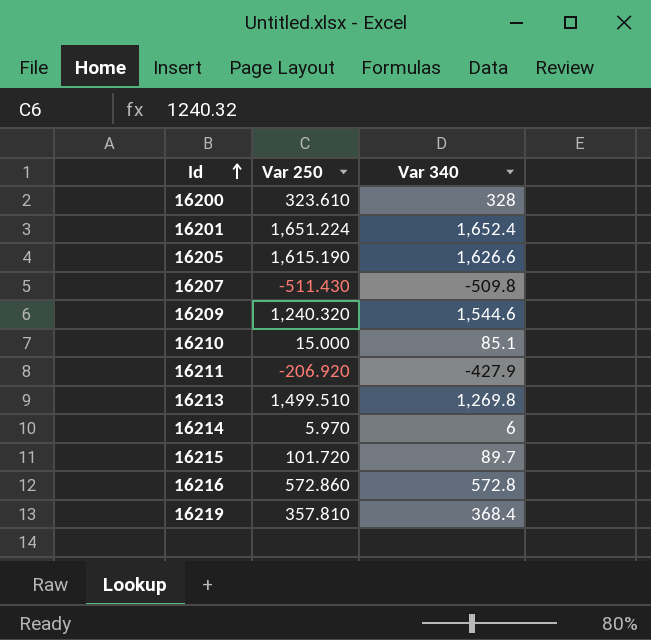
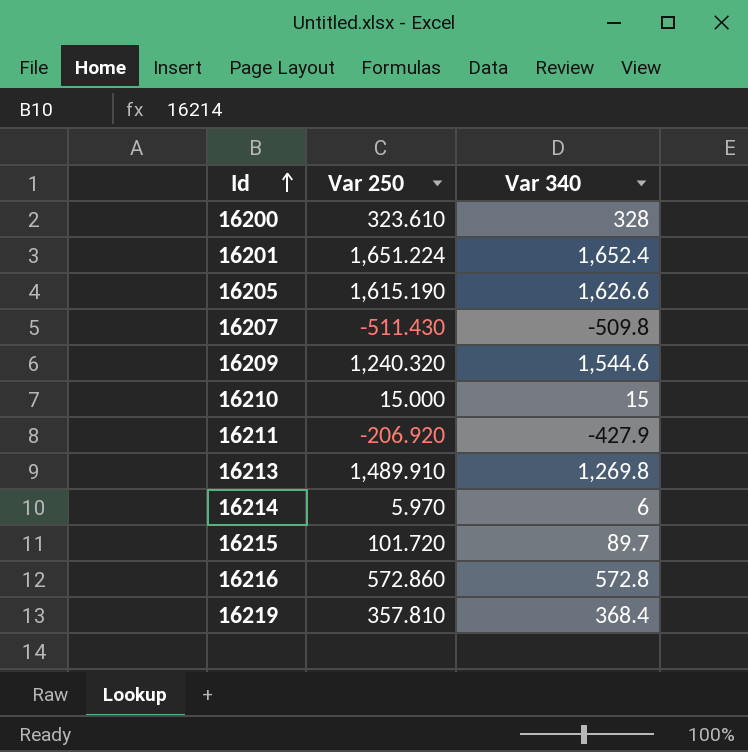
16210 | Var 340: 85.1 -> 15
16213 | Var 250: 1,499.510 -> 1,489.910

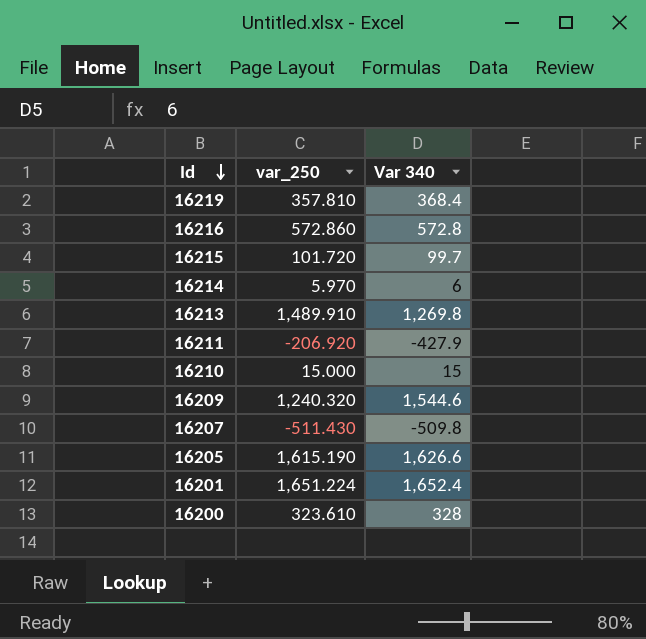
row order: Id ascending -> Id descending
column name: Var 250 -> var_250
16215 | Var 340: 89.7 -> 99.7

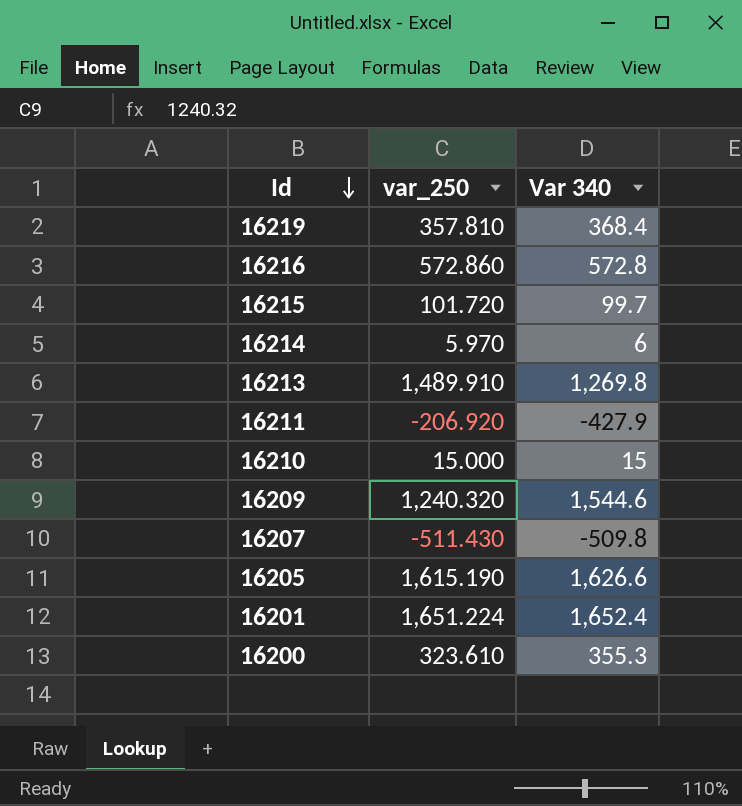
16200 | Var 340: 328 -> 355.3

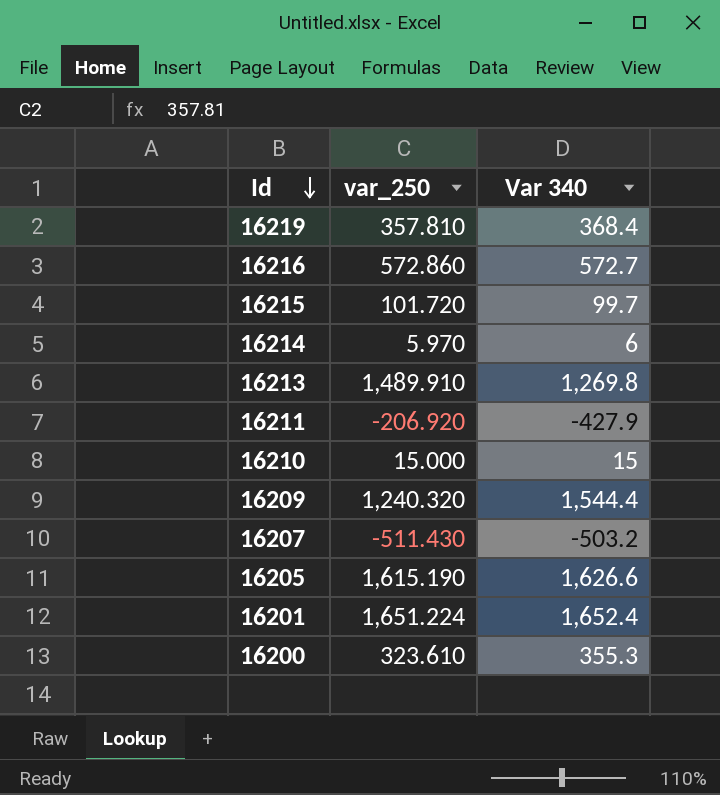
16216 | Var 340: 572.8 -> 572.7
16209 | Var 340: 1,544.6 -> 1,544.4
16207 | Var 340: -509.8 -> -503.2

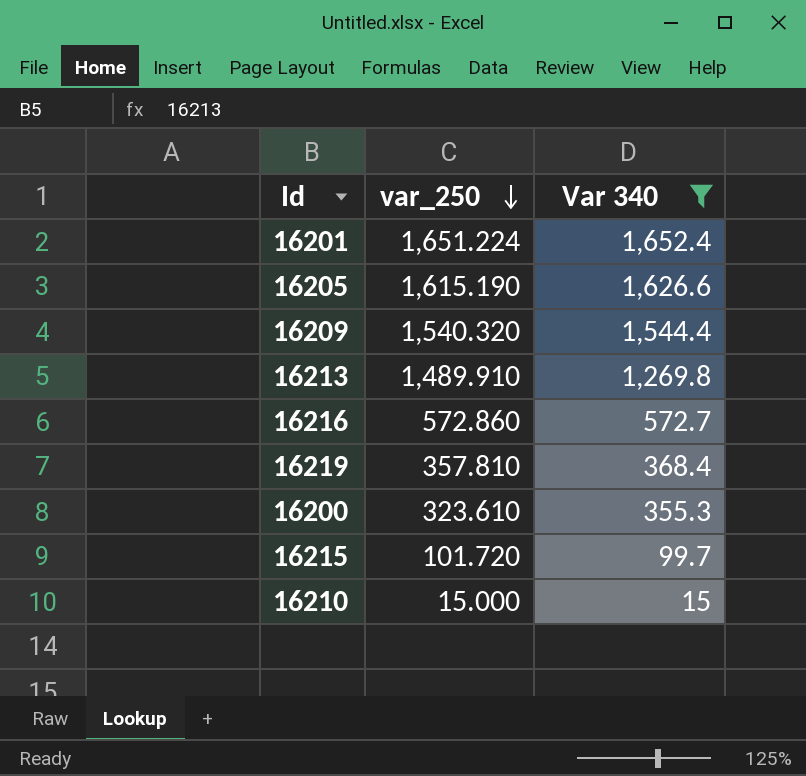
filter: none -> Var 340 >= 15
row order: Id descending -> var_250 descending
16209 | var_250: 1,240.320 -> 1,540.320

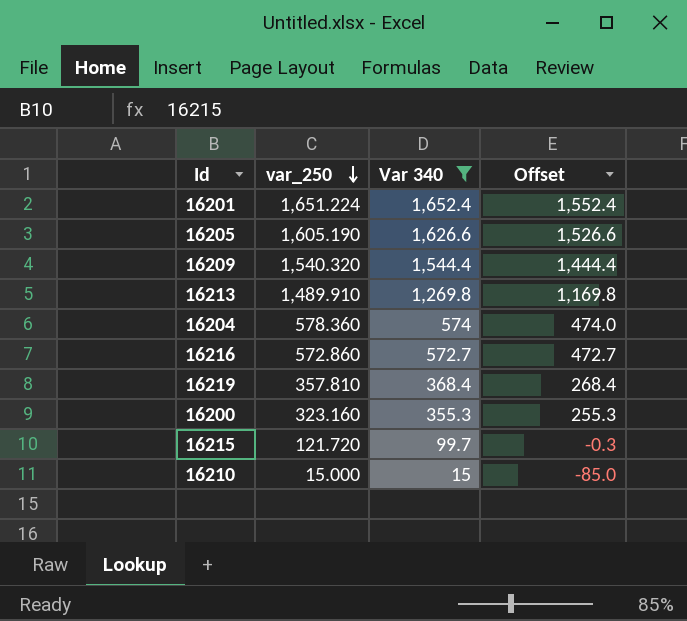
column Offset | formula: none -> [Var 340] - 100
16205 | var_250: 1,615.190 -> 1,605.190
row 16204: none -> 578.360 | 574 | 474.0
16200 | var_250: 323.610 -> 323.160
16215 | var_250: 101.720 -> 121.720

